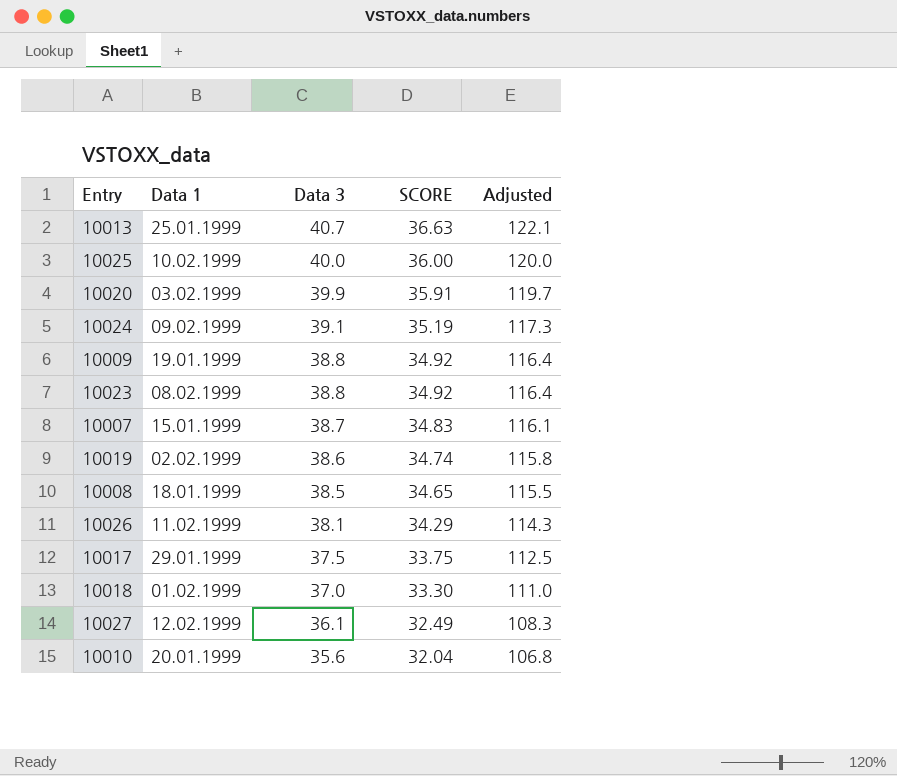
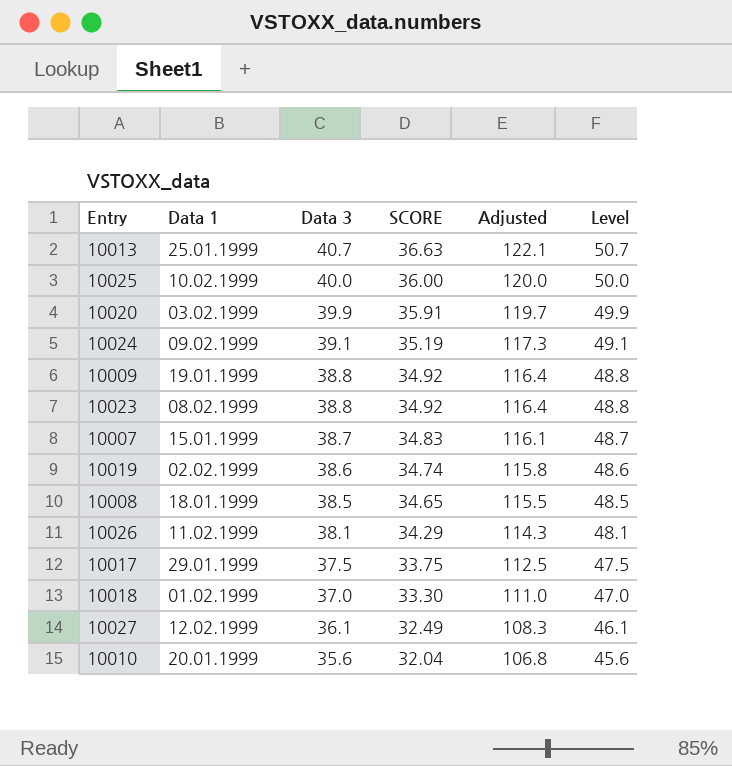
column Level | formula: none -> [Data 3] + 10

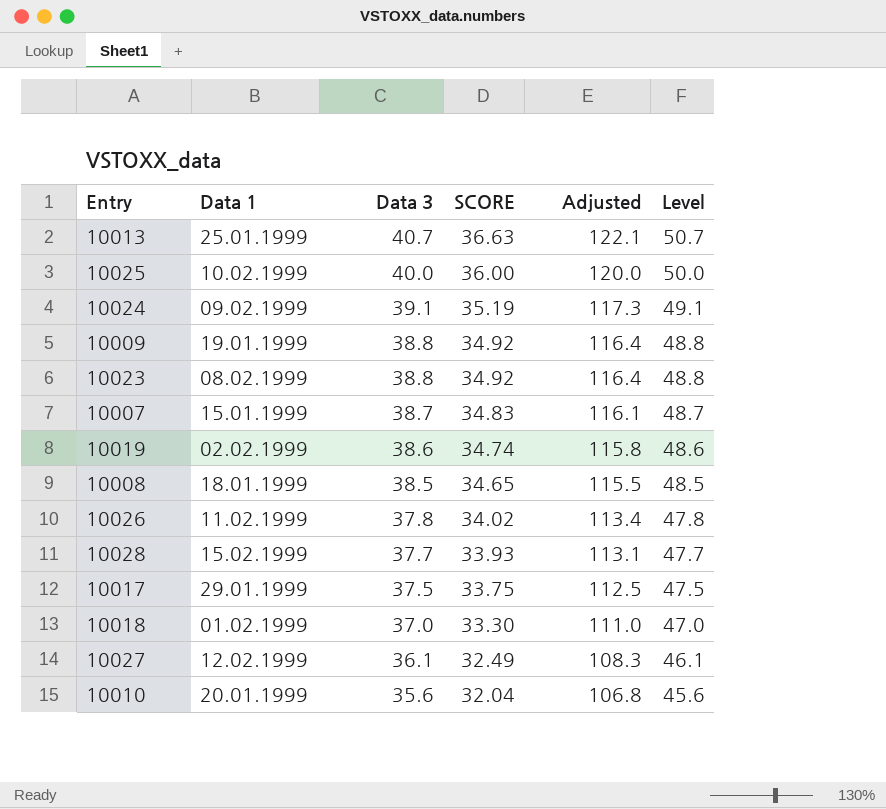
row 10020: 03.02.1999 | 39.9 | 35.91 | 119.7 | 49.9 -> none
10026 | Data 3: 38.1 -> 37.8
10026 | SCORE: 34.29 -> 34.02
10026 | Adjusted: 114.3 -> 113.4
10026 | Level: 48.1 -> 47.8
row 10028: none -> 15.02.1999 | 37.7 | 33.93 | 113.1 | 47.7

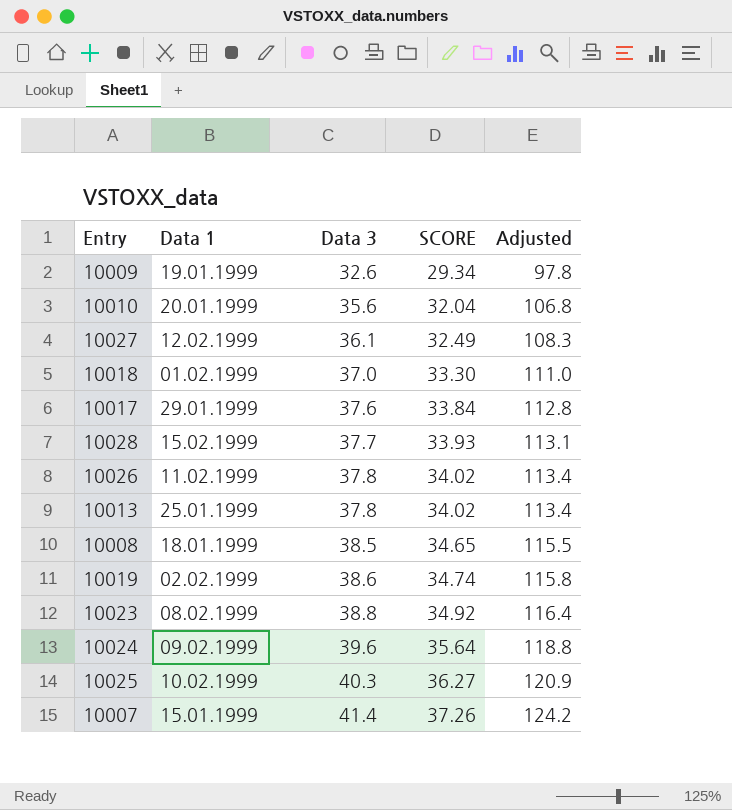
row order: Data 3 descending -> Data 3 ascending
column Level | formula: [Data 3] + 10 -> none
10009 | Data 3: 38.8 -> 32.6
10009 | SCORE: 34.92 -> 29.34
10009 | Adjusted: 116.4 -> 97.8
10017 | Data 3: 37.5 -> 37.6
10017 | SCORE: 33.75 -> 33.84
10017 | Adjusted: 112.5 -> 112.8
10013 | Data 3: 40.7 -> 37.8
10013 | SCORE: 36.63 -> 34.02
10013 | Adjusted: 122.1 -> 113.4
10024 | Data 3: 39.1 -> 39.6
10024 | SCORE: 35.19 -> 35.64
10024 | Adjusted: 117.3 -> 118.8
10025 | Data 3: 40.0 -> 40.3
10025 | SCORE: 36.00 -> 36.27
10025 | Adjusted: 120.0 -> 120.9
10007 | Data 3: 38.7 -> 41.4
10007 | SCORE: 34.83 -> 37.26
10007 | Adjusted: 116.1 -> 124.2

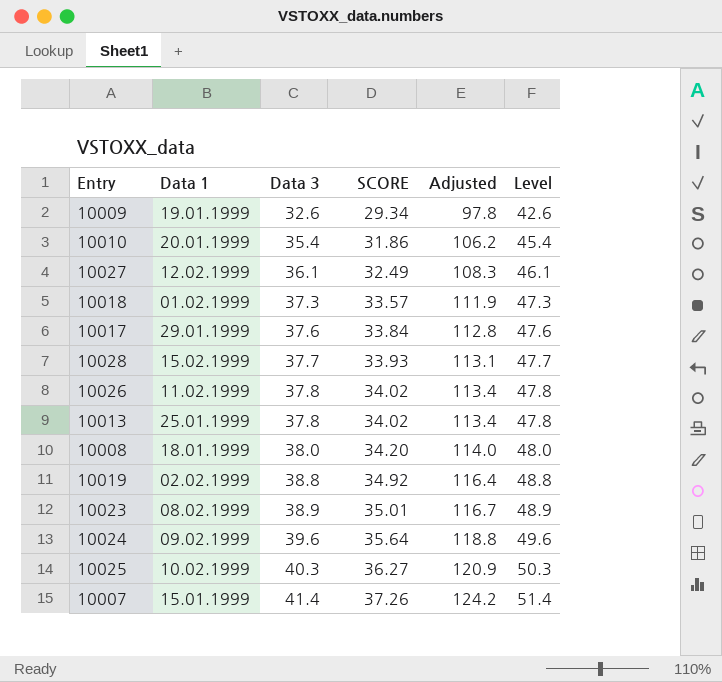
column Level | formula: none -> [Data 3] + 10
10010 | Data 3: 35.6 -> 35.4
10010 | SCORE: 32.04 -> 31.86
10010 | Adjusted: 106.8 -> 106.2
10018 | Data 3: 37.0 -> 37.3
10018 | SCORE: 33.30 -> 33.57
10018 | Adjusted: 111.0 -> 111.9
10008 | Data 3: 38.5 -> 38.0
10008 | SCORE: 34.65 -> 34.20
10008 | Adjusted: 115.5 -> 114.0
10019 | Data 3: 38.6 -> 38.8
10019 | SCORE: 34.74 -> 34.92
10019 | Adjusted: 115.8 -> 116.4
10023 | Data 3: 38.8 -> 38.9
10023 | SCORE: 34.92 -> 35.01
10023 | Adjusted: 116.4 -> 116.7

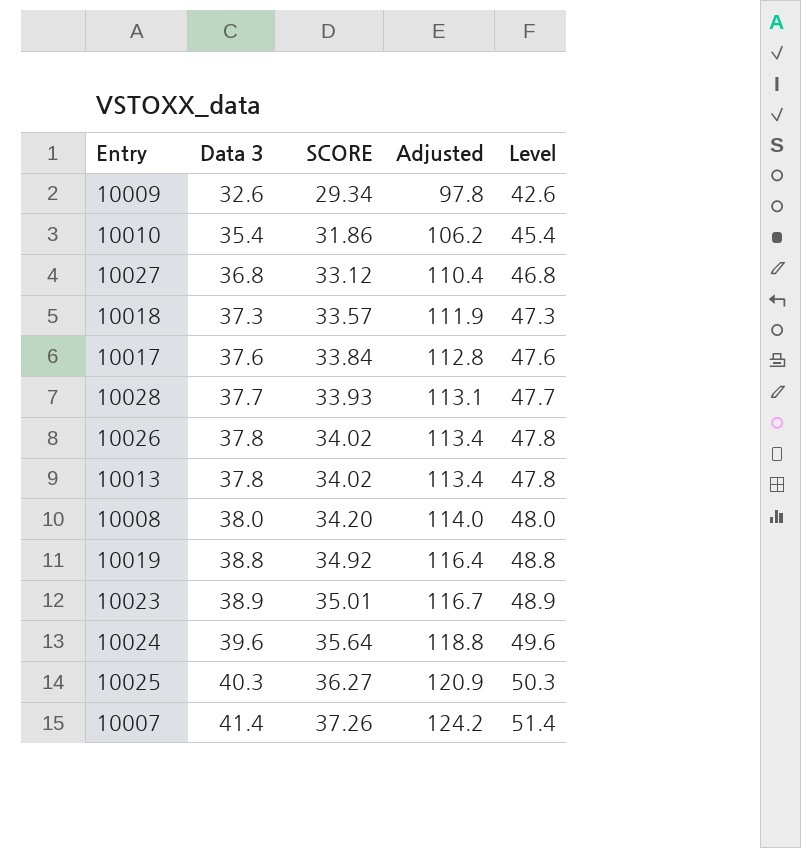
column Data 1 | position: 2 -> none
10027 | Data 3: 36.1 -> 36.8
10027 | SCORE: 32.49 -> 33.12
10027 | Adjusted: 108.3 -> 110.4
10027 | Level: 46.1 -> 46.8

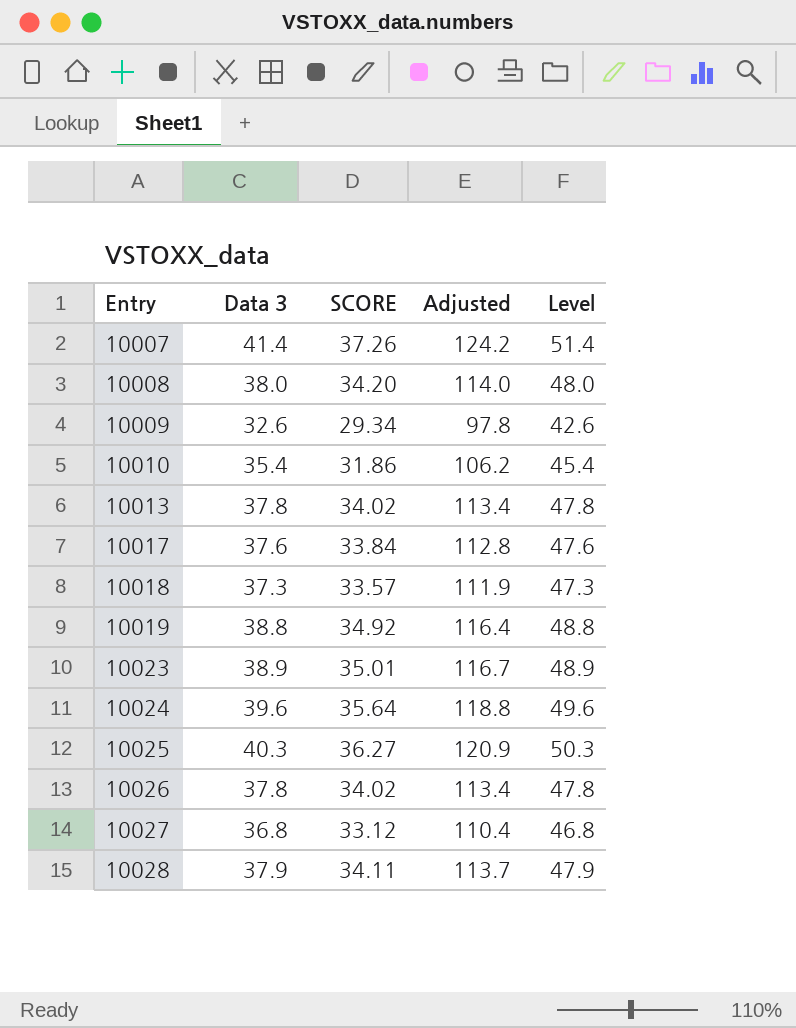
row order: Data 3 ascending -> Entry ascending
10028 | Data 3: 37.7 -> 37.9
10028 | SCORE: 33.93 -> 34.11
10028 | Adjusted: 113.1 -> 113.7
10028 | Level: 47.7 -> 47.9

